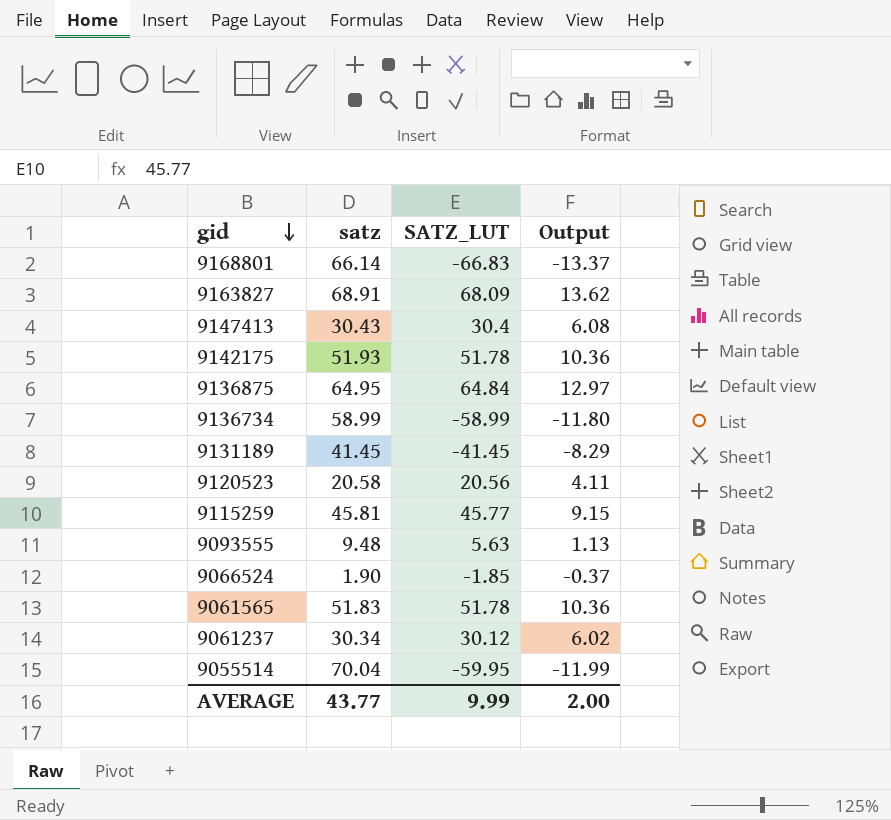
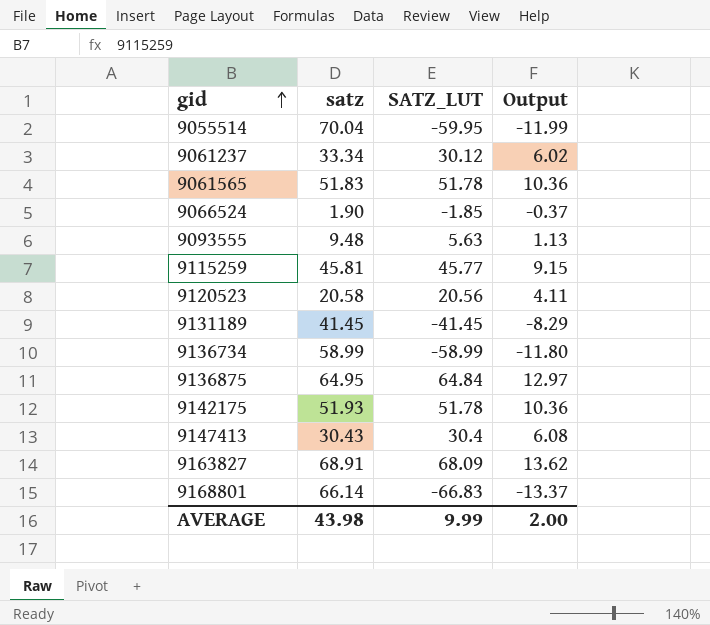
row order: gid descending -> gid ascending
9061237 | satz: 30.34 -> 33.34
AVERAGE | satz: 43.77 -> 43.98

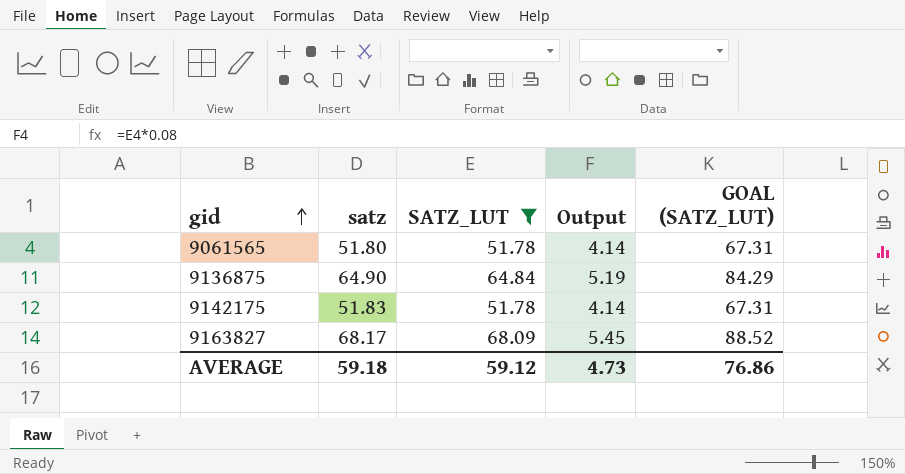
filter: none -> SATZ_LUT >= 51.78
column Output | formula: [SATZ_LUT] * 0.2 -> [SATZ_LUT] * 0.08
column GOAL (SATZ_LUT) | formula: none -> [SATZ_LUT] * 1.3
9061565 | satz: 51.83 -> 51.80
9136875 | satz: 64.95 -> 64.90
9142175 | satz: 51.93 -> 51.83
9163827 | satz: 68.91 -> 68.17
AVERAGE | satz: 43.98 -> 59.18
AVERAGE | SATZ_LUT: 9.99 -> 59.12
AVERAGE | Output: 2.00 -> 4.73

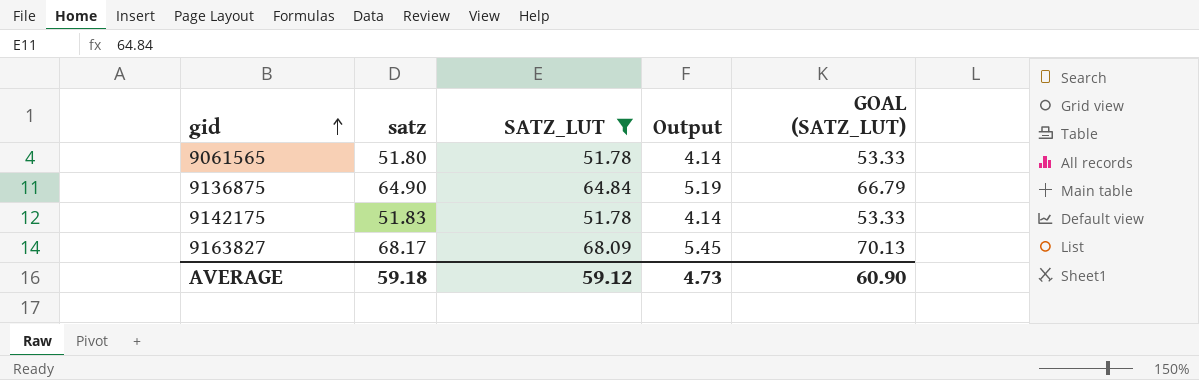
column GOAL (SATZ_LUT) | formula: [SATZ_LUT] * 1.3 -> [SATZ_LUT] * 1.03
AVERAGE | GOAL (SATZ_LUT): 76.86 -> 60.90

